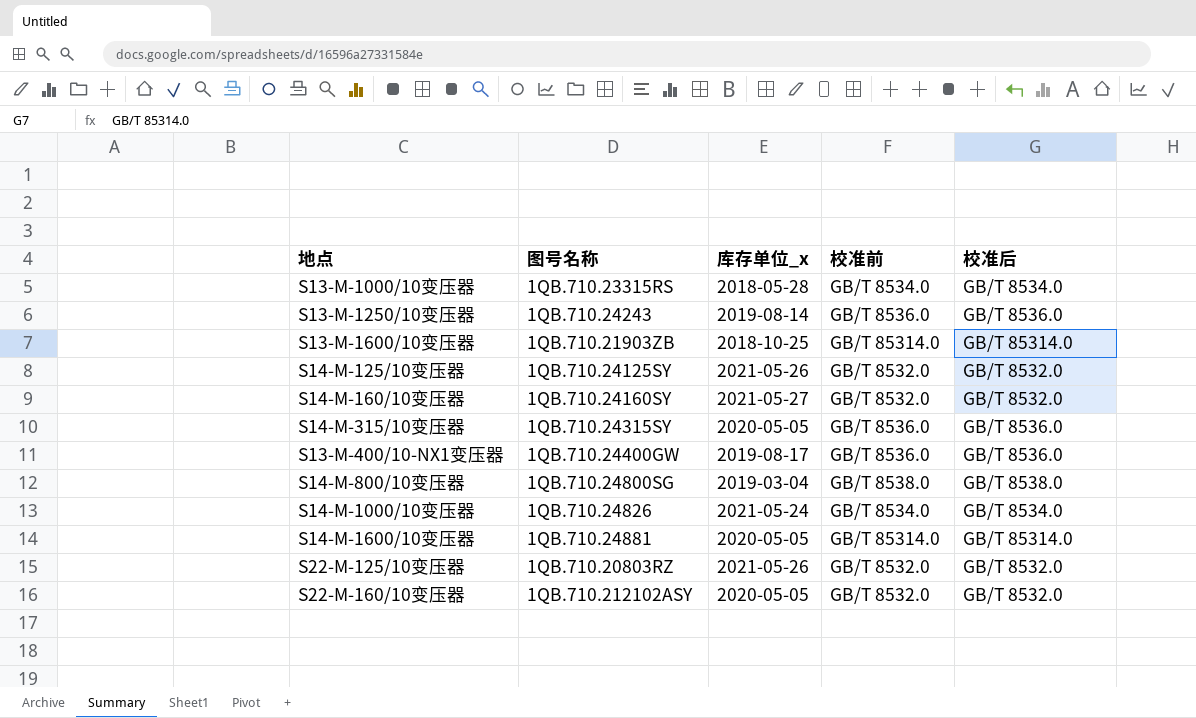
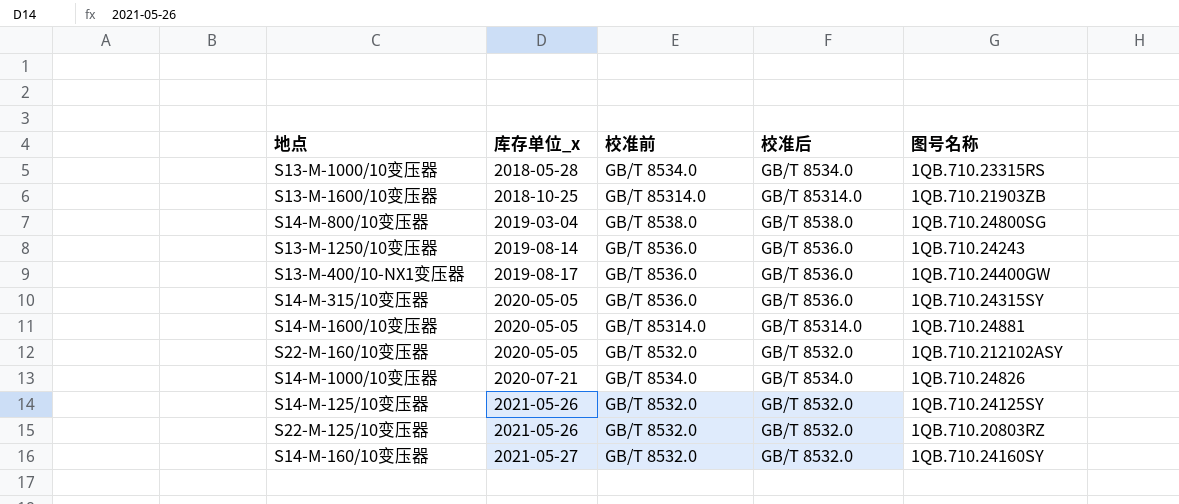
row order: none -> 库存单位_x ascending
column 图号名称 | position: 2 -> 5
S14-M-1000/10变压器 | 库存单位_x: 2021-05-24 -> 2020-07-21

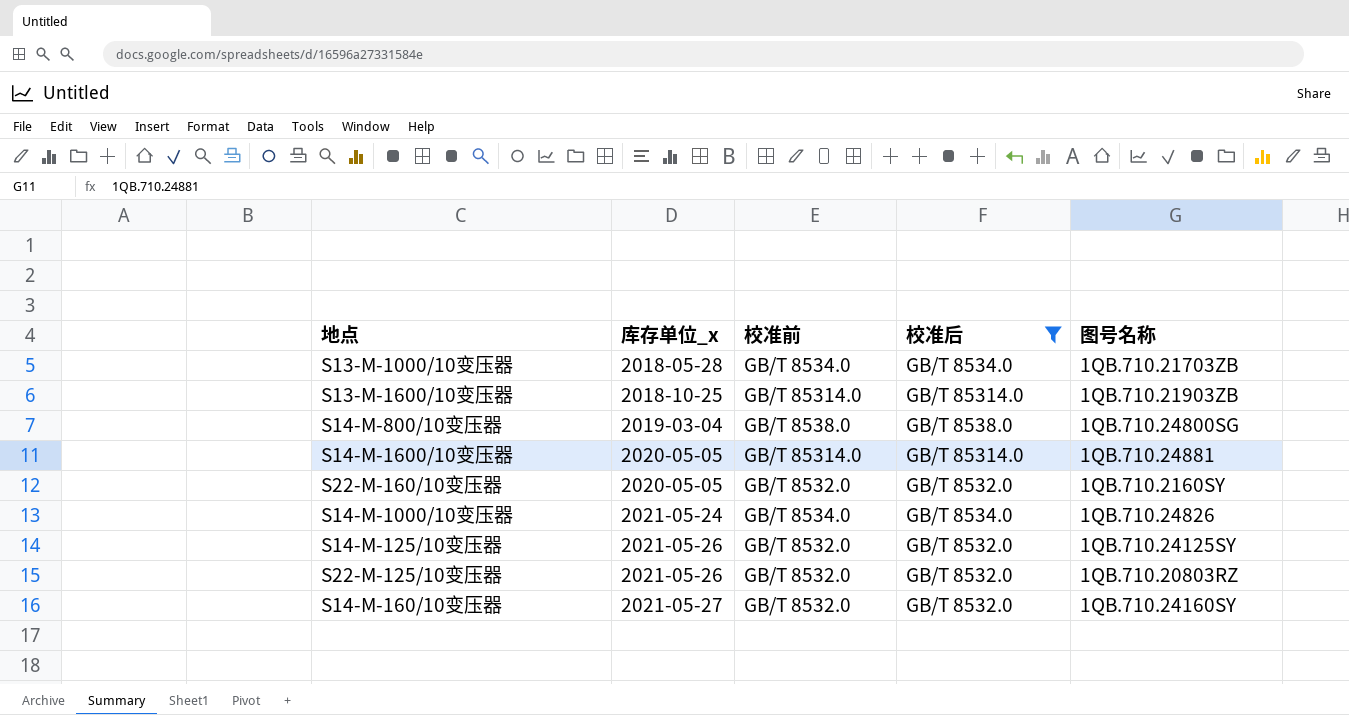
filter: none -> 校准后 != GB/T 8536.0
S13-M-1000/10变压器 | 图号名称: 1QB.710.23315RS -> 1QB.710.21703ZB
S22-M-160/10变压器 | 图号名称: 1QB.710.212102ASY -> 1QB.710.2160SY
S14-M-1000/10变压器 | 库存单位_x: 2020-07-21 -> 2021-05-24

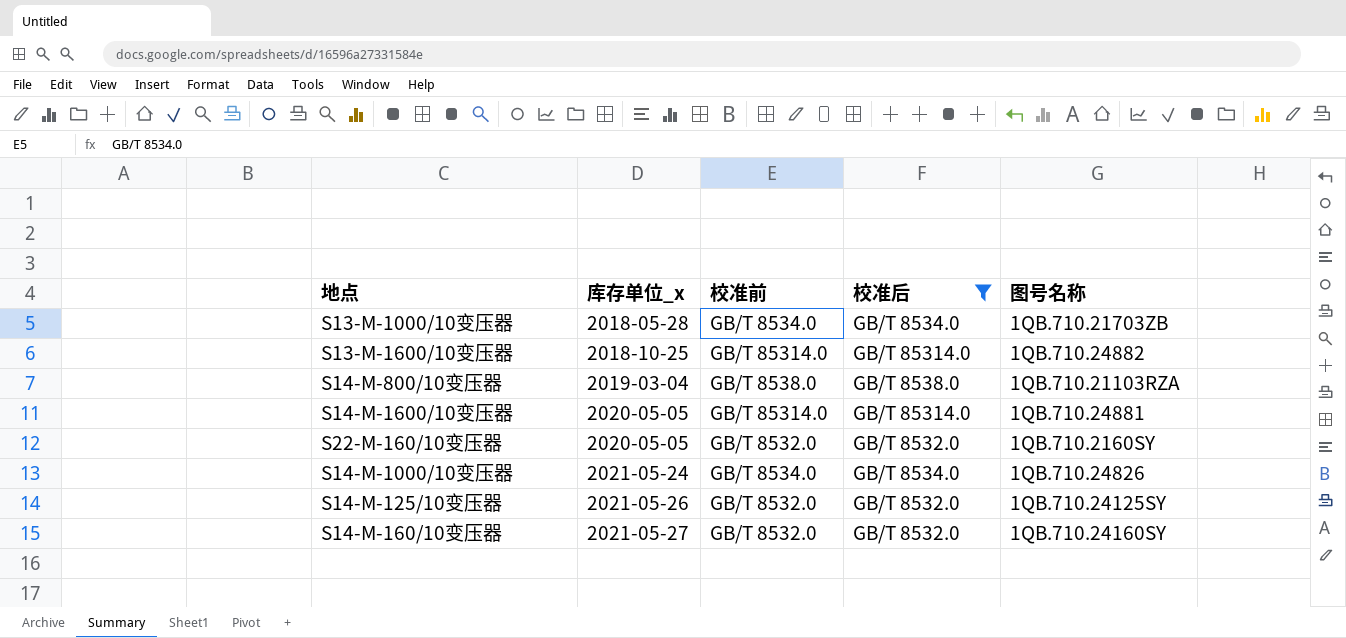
row S22-M-125/10变压器: 2021-05-26 | GB/T 8532.0 | GB/T 8532.0 | 1QB.710.20803RZ -> none
S13-M-1600/10变压器 | 图号名称: 1QB.710.21903ZB -> 1QB.710.24882
S14-M-800/10变压器 | 图号名称: 1QB.710.24800SG -> 1QB.710.21103RZA

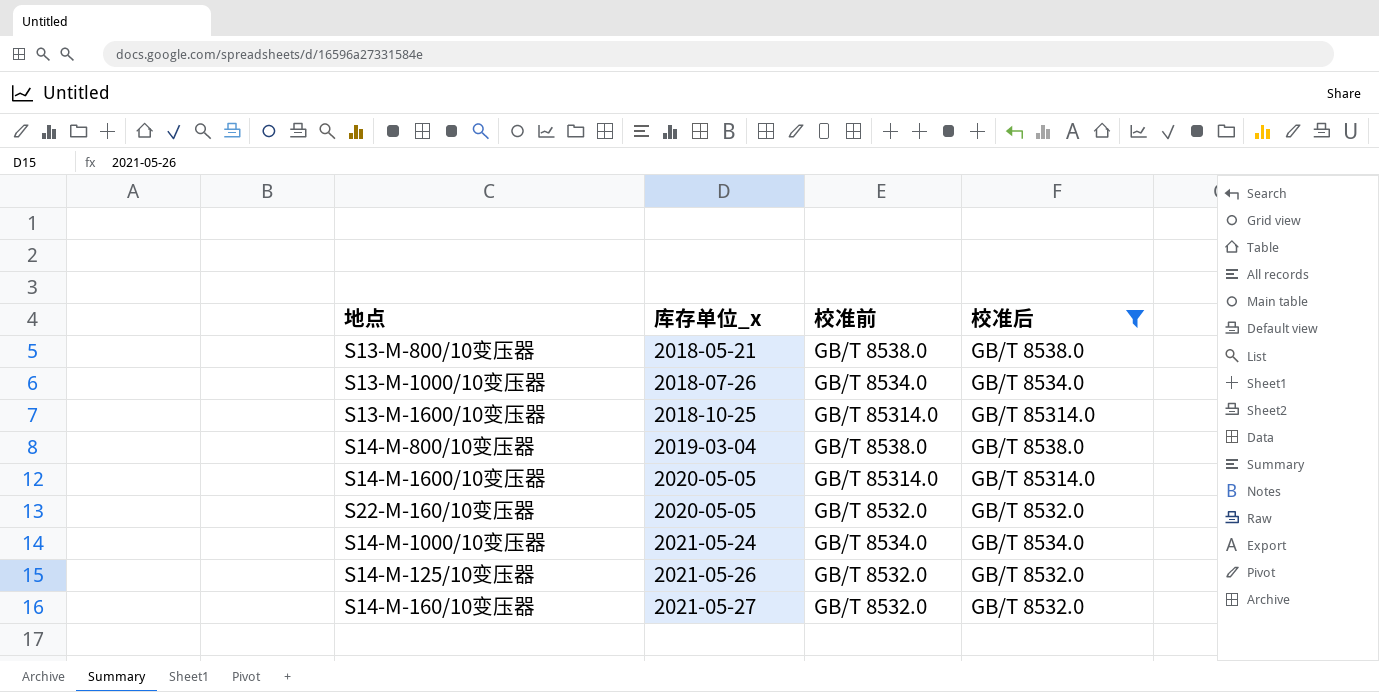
column 图号名称 | position: 5 -> none
row S13-M-800/10变压器: none -> 2018-05-21 | GB/T 8538.0 | GB/T 8538.0
S13-M-1000/10变压器 | 库存单位_x: 2018-05-28 -> 2018-07-26

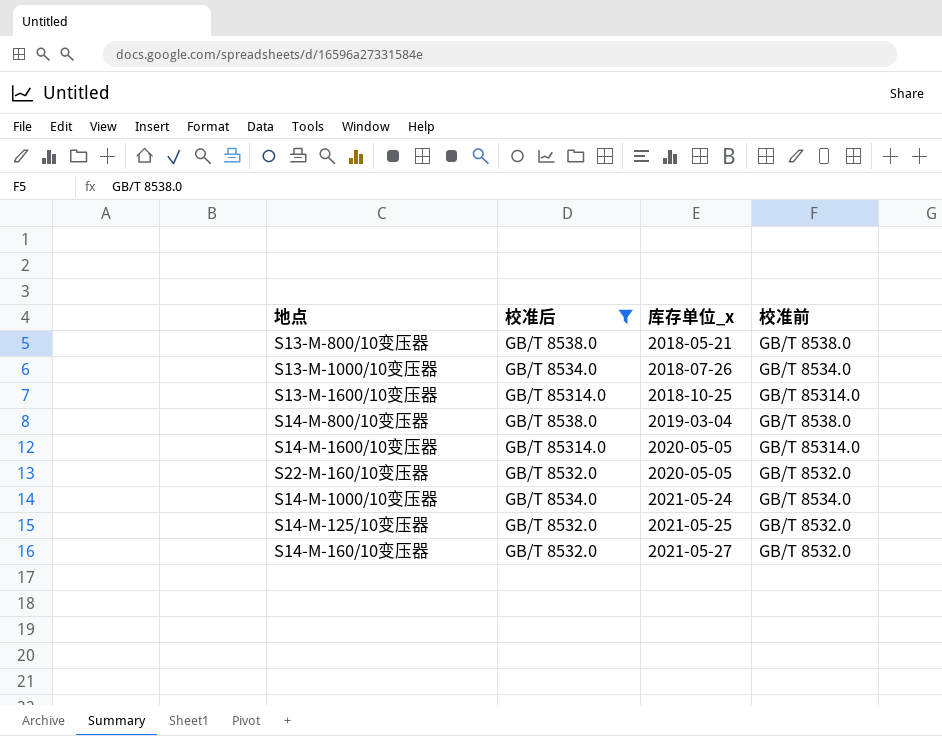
column 校准后 | position: 4 -> 2
S14-M-125/10变压器 | 库存单位_x: 2021-05-26 -> 2021-05-25

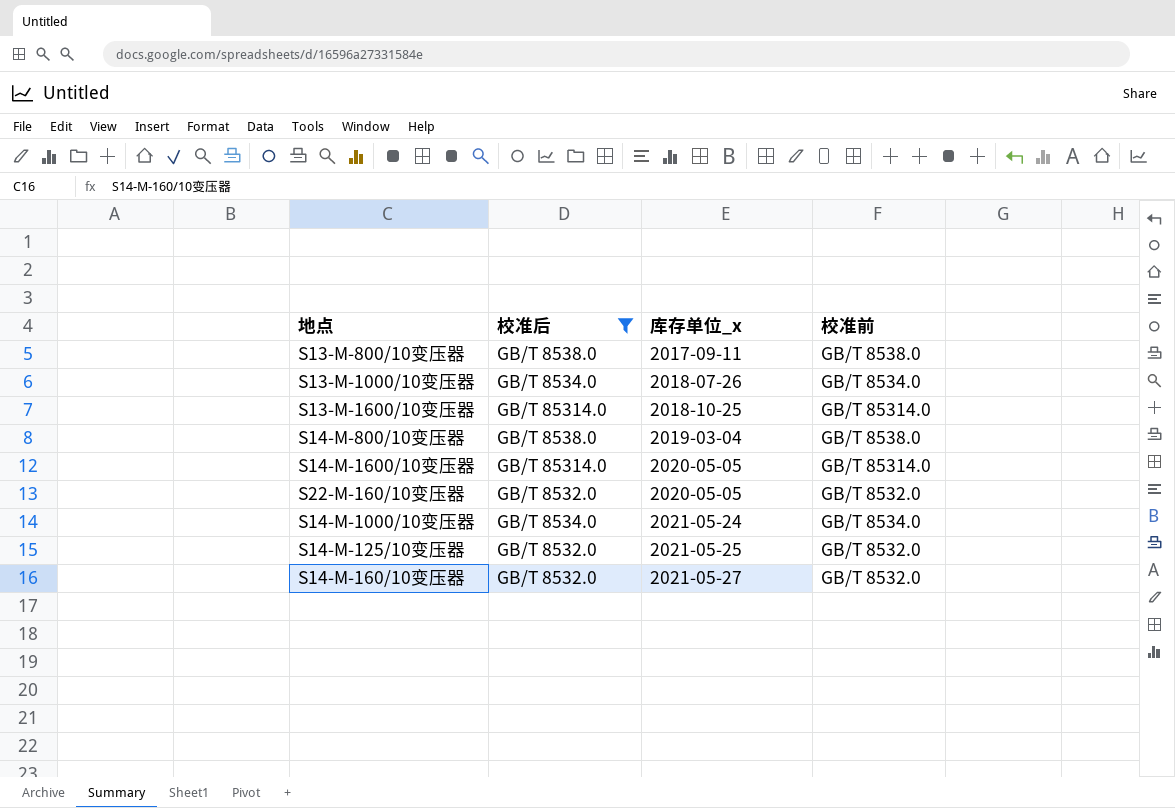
S13-M-800/10变压器 | 库存单位_x: 2018-05-21 -> 2017-09-11

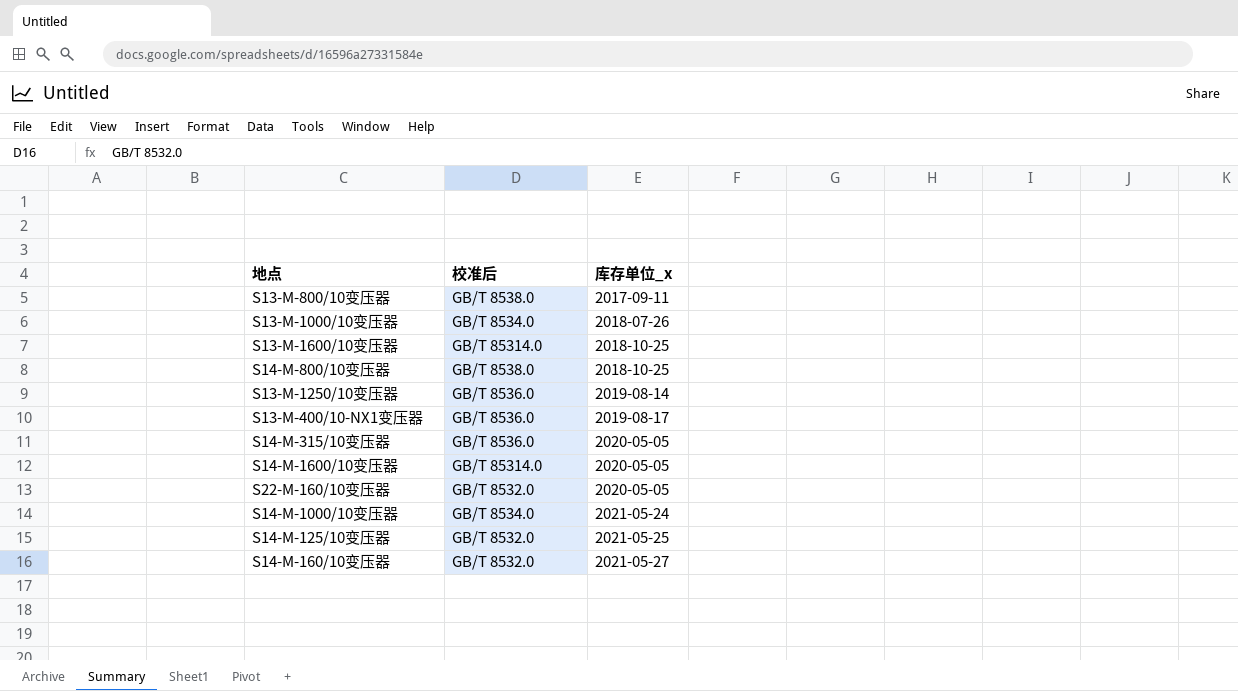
filter: 校准后 != GB/T 8536.0 -> none
column 校准前 | position: 4 -> none
S14-M-800/10变压器 | 库存单位_x: 2019-03-04 -> 2018-10-25

